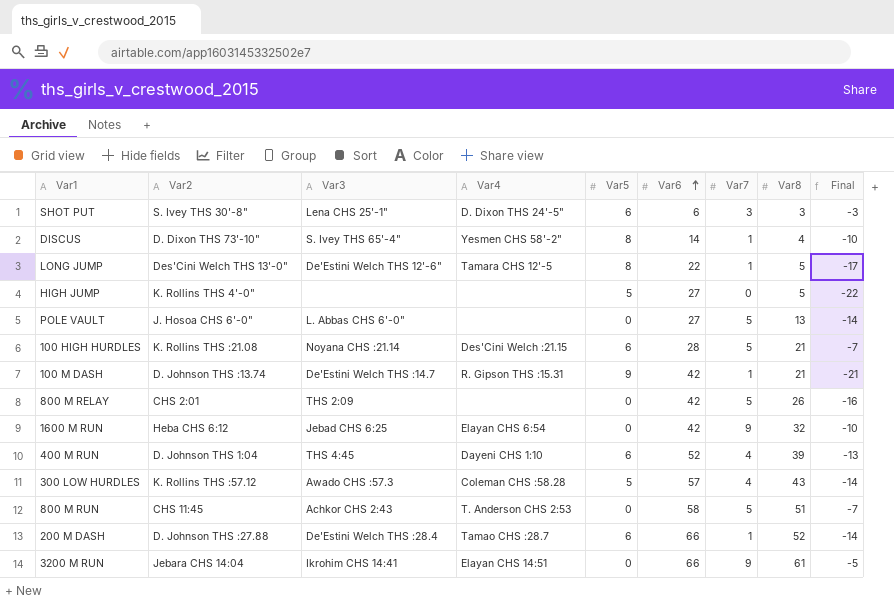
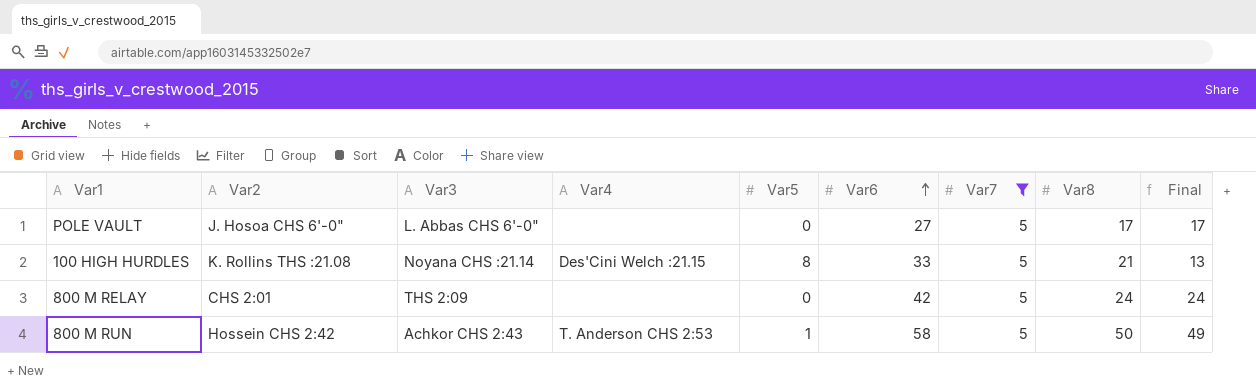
filter: none -> Var7 = 5
column Final | formula: [Var8] - [Var6] -> [Var8] - [Var5]
POLE VAULT | Var8: 13 -> 17
100 HIGH HURDLES | Var5: 6 -> 8
100 HIGH HURDLES | Var6: 28 -> 33
800 M RELAY | Var8: 26 -> 24
800 M RUN | Var2: CHS 11:45 -> Hossein CHS 2:42
800 M RUN | Var5: 0 -> 1
800 M RUN | Var8: 51 -> 50

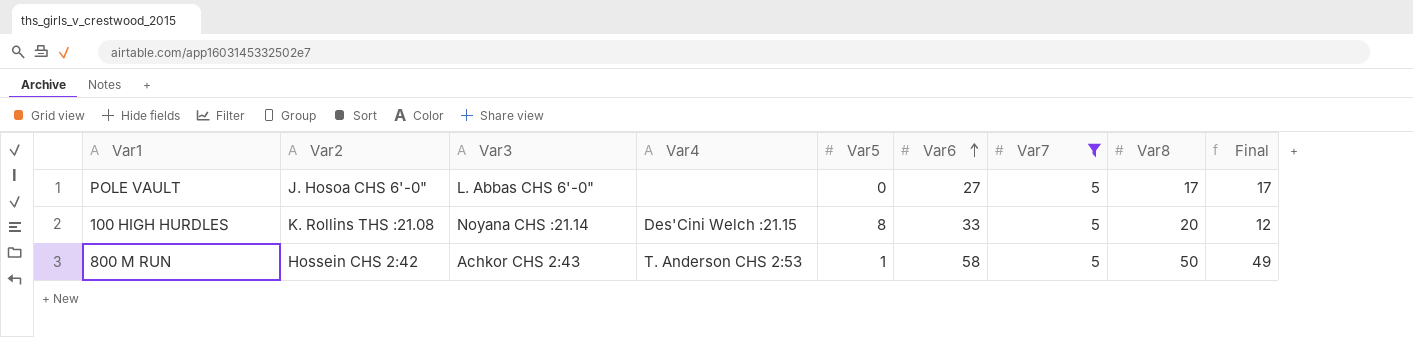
row 800 M RELAY: CHS 2:01 | THS 2:09 | none | 0 | 42 | 5 | 24 | 24 -> none
100 HIGH HURDLES | Var8: 21 -> 20
100 HIGH HURDLES | Final: 13 -> 12

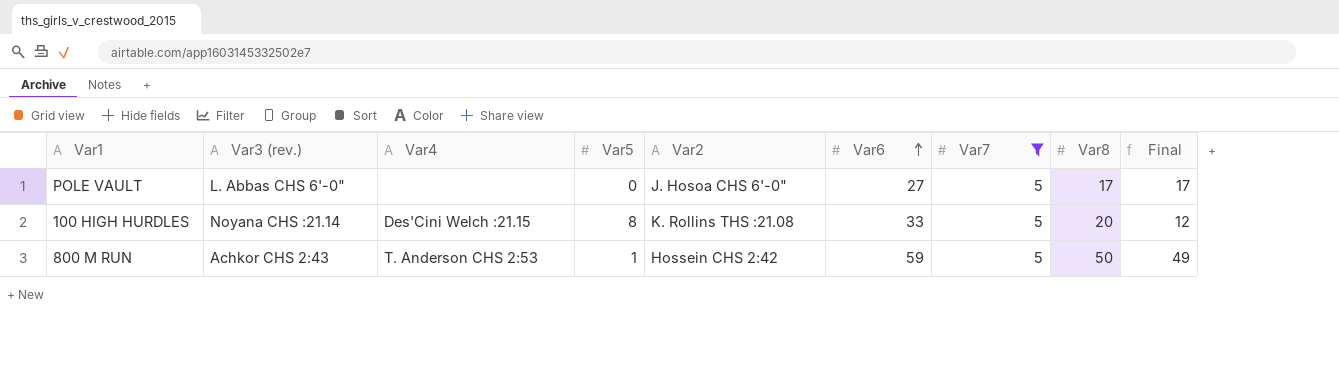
column name: Var3 -> Var3 (rev.)
column Var2 | position: 2 -> 5
800 M RUN | Var6: 58 -> 59

